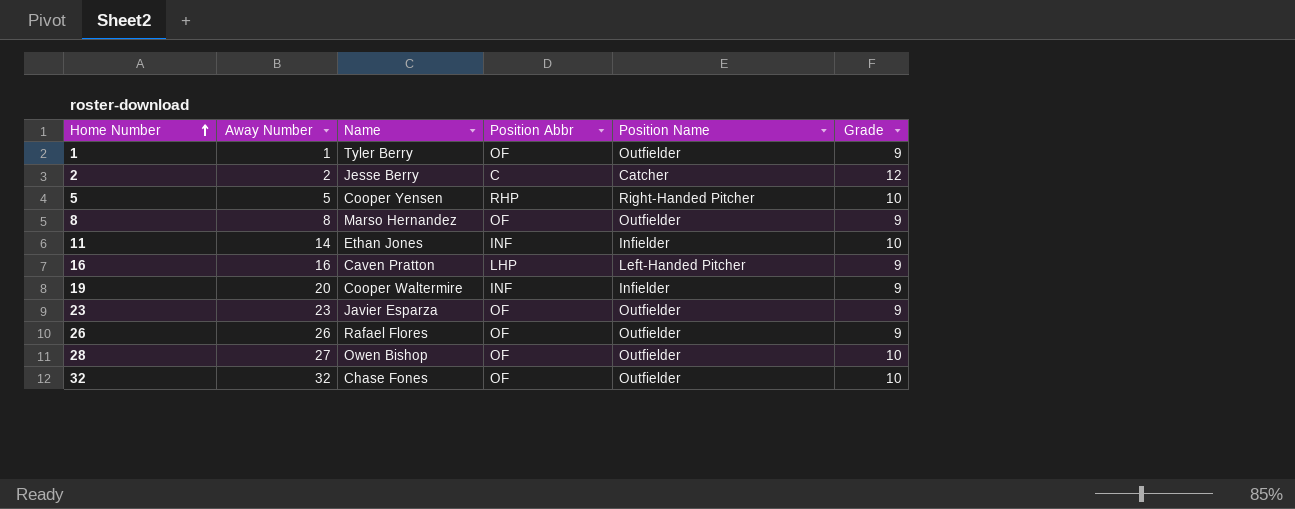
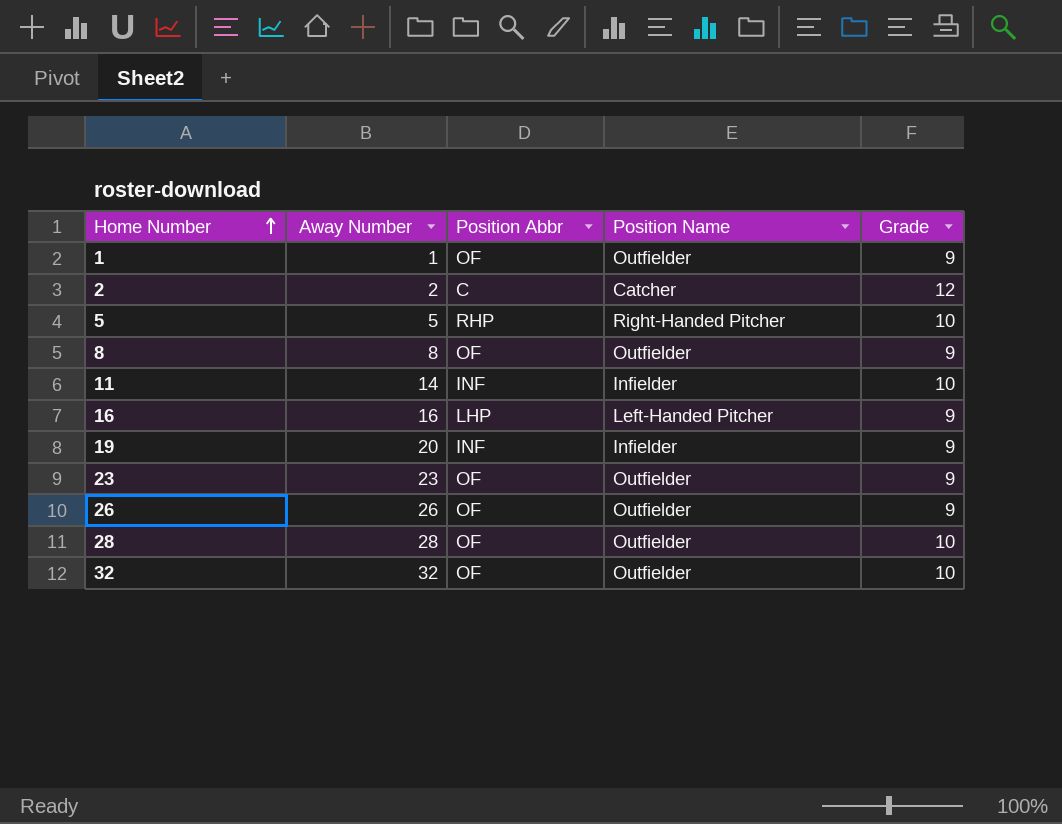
column Name | position: 3 -> none
28 | Away Number: 27 -> 28

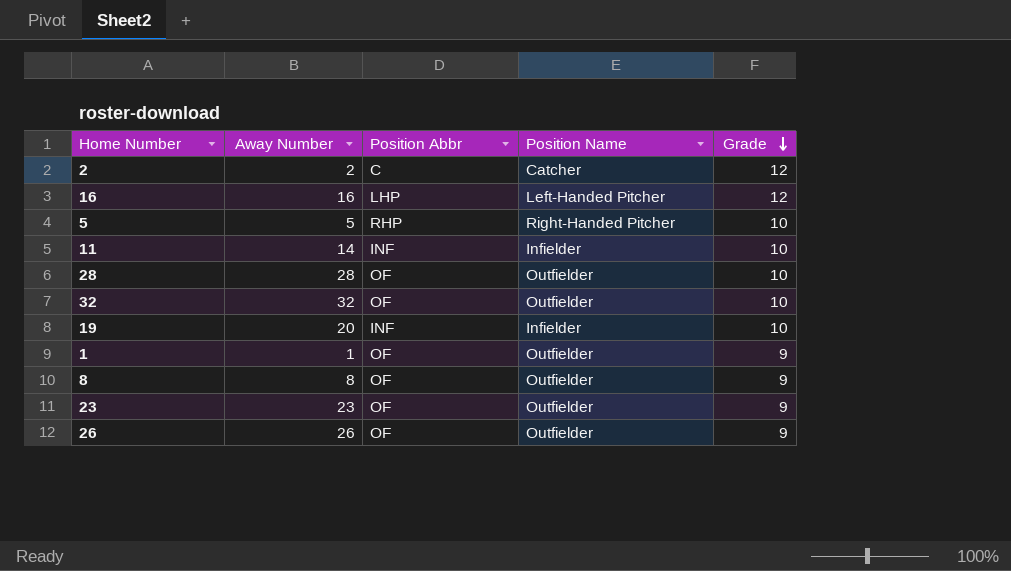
row order: Home Number ascending -> Grade descending
16 | Grade: 9 -> 12
19 | Grade: 9 -> 10

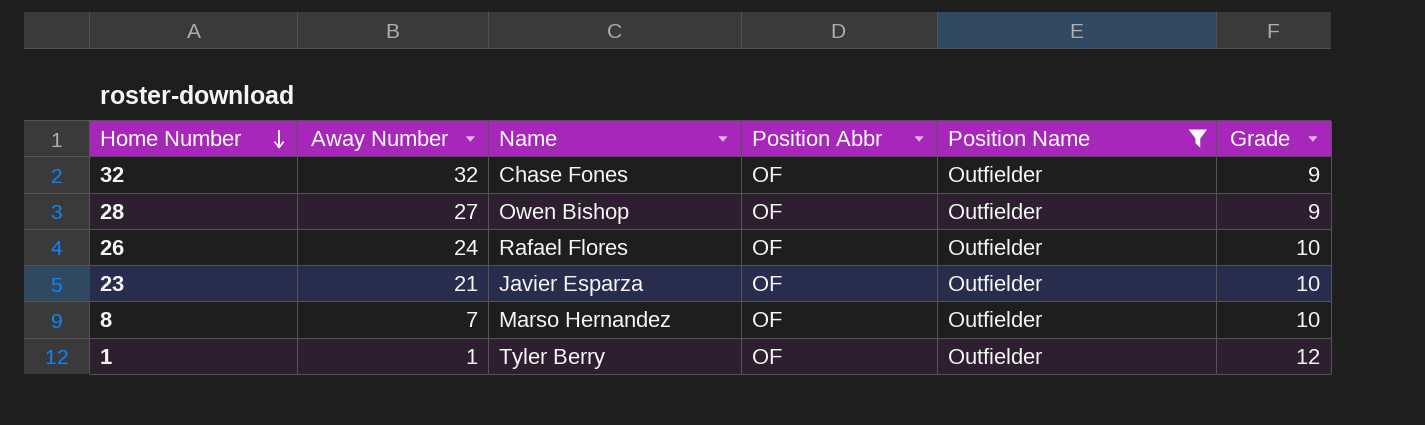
filter: none -> Position Name = Outfielder
row order: Grade descending -> Home Number descending
column Name | position: none -> 3
32 | Grade: 10 -> 9
28 | Away Number: 28 -> 27
28 | Grade: 10 -> 9
26 | Away Number: 26 -> 24
26 | Grade: 9 -> 10
23 | Away Number: 23 -> 21
23 | Grade: 9 -> 10
8 | Away Number: 8 -> 7
8 | Grade: 9 -> 10
1 | Grade: 9 -> 12

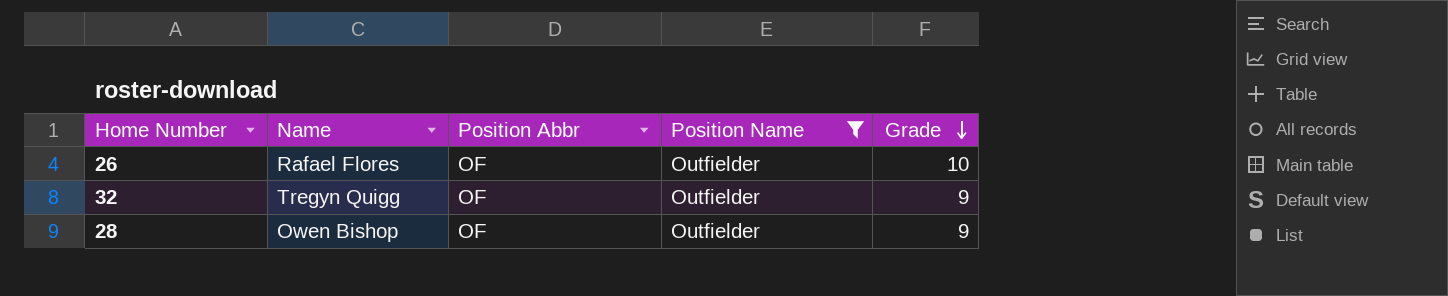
row order: Home Number descending -> Grade descending
column Away Number | position: 2 -> none
row 23: 21 | Javier Esparza | OF | Outfielder | 10 -> none
row 8: 7 | Marso Hernandez | OF | Outfielder | 10 -> none
row 1: 1 | Tyler Berry | OF | Outfielder | 12 -> none
32 | Name: Chase Fones -> Tregyn Quigg

